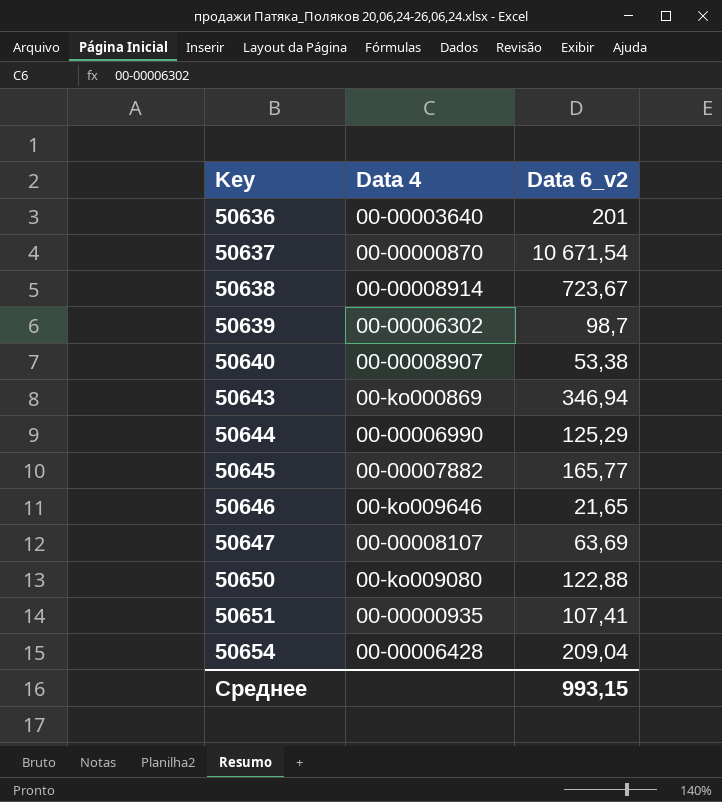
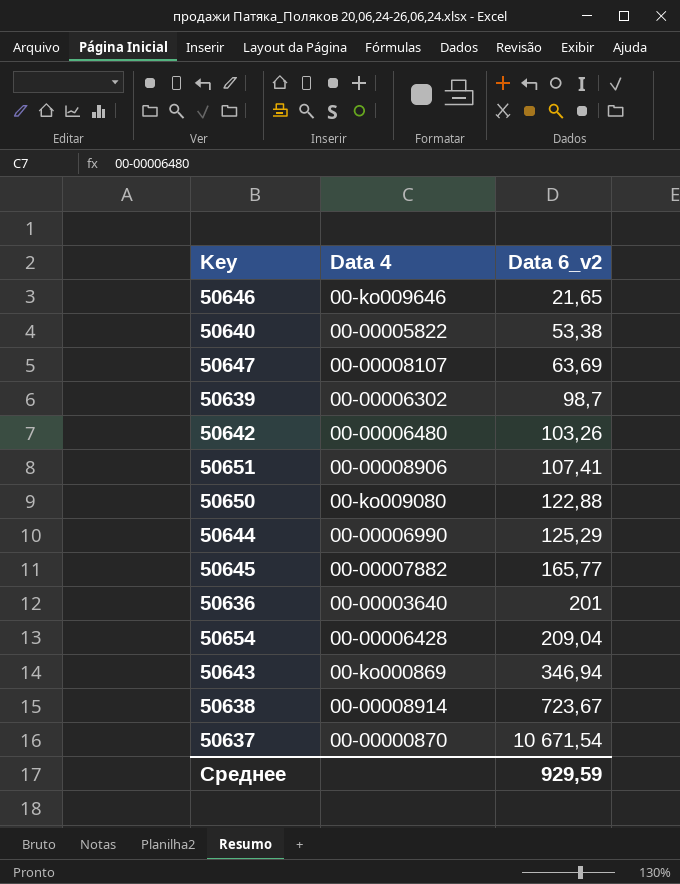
row order: Key ascending -> Data 6_v2 ascending
50640 | Data 4: 00-00008907 -> 00-00005822
row 50642: none -> 00-00006480 | 103,26
50651 | Data 4: 00-00000935 -> 00-00008906
Среднее | Data 6_v2: 993,15 -> 929,59

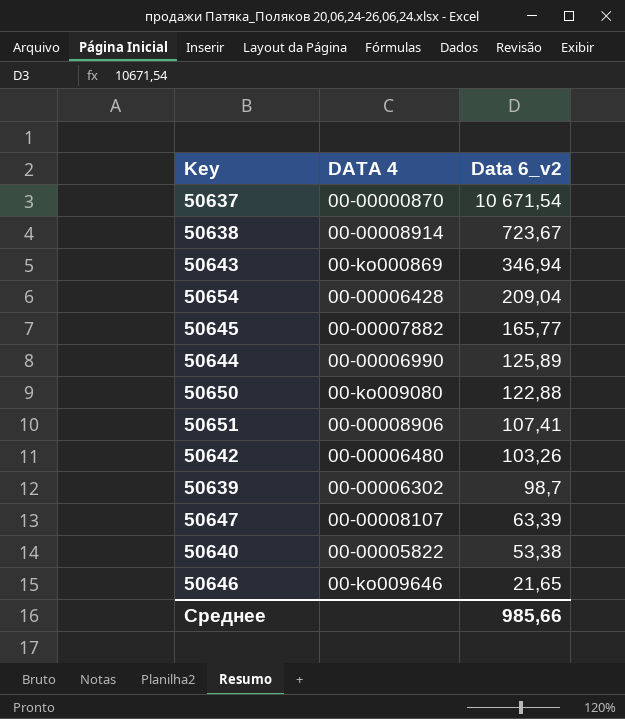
row order: Data 6_v2 ascending -> Data 6_v2 descending
column name: Data 4 -> DATA 4
row 50636: 00-00003640 | 201 -> none
50644 | Data 6_v2: 125,29 -> 125,89
50647 | Data 6_v2: 63,69 -> 63,39
Среднее | Data 6_v2: 929,59 -> 985,66

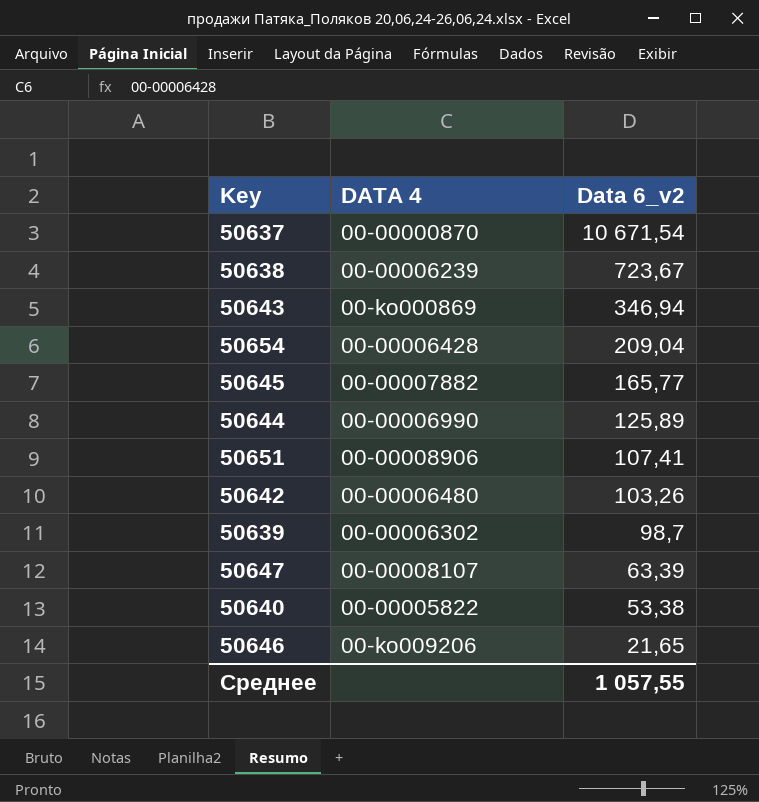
row 50650: 00-ko009080 | 122,88 -> none
50638 | DATA 4: 00-00008914 -> 00-00006239
50646 | DATA 4: 00-ko009646 -> 00-ko009206
Среднее | Data 6_v2: 985,66 -> 1 057,55

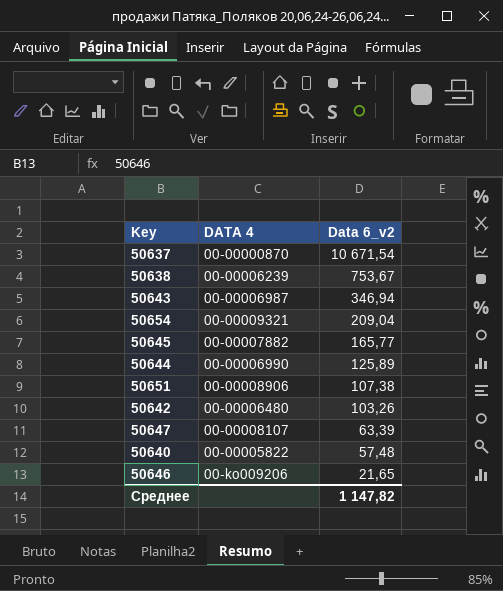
row 50639: 00-00006302 | 98,7 -> none
50638 | Data 6_v2: 723,67 -> 753,67
50643 | DATA 4: 00-ko000869 -> 00-00006987
50654 | DATA 4: 00-00006428 -> 00-00009321
50651 | Data 6_v2: 107,41 -> 107,38
50640 | Data 6_v2: 53,38 -> 57,48
Среднее | Data 6_v2: 1 057,55 -> 1 147,82

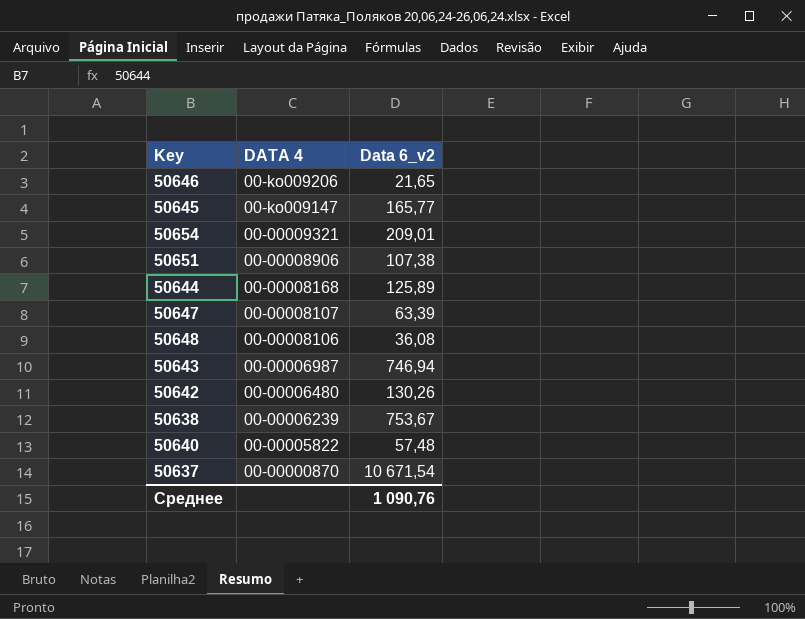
row order: Data 6_v2 descending -> DATA 4 descending
50645 | DATA 4: 00-00007882 -> 00-ko009147
50654 | Data 6_v2: 209,04 -> 209,01
50644 | DATA 4: 00-00006990 -> 00-00008168
row 50648: none -> 00-00008106 | 36,08
50643 | Data 6_v2: 346,94 -> 746,94
50642 | Data 6_v2: 103,26 -> 130,26
Среднее | Data 6_v2: 1 147,82 -> 1 090,76

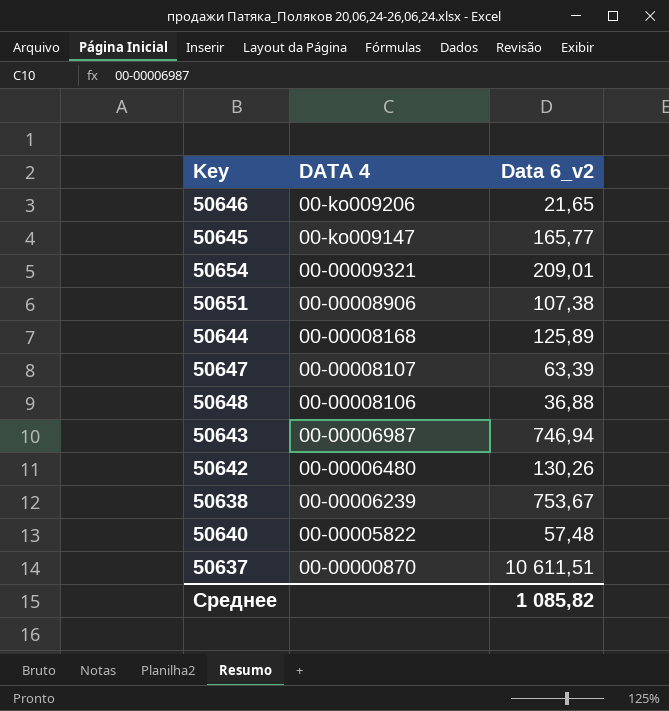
50648 | Data 6_v2: 36,08 -> 36,88
50637 | Data 6_v2: 10 671,54 -> 10 611,51
Среднее | Data 6_v2: 1 090,76 -> 1 085,82

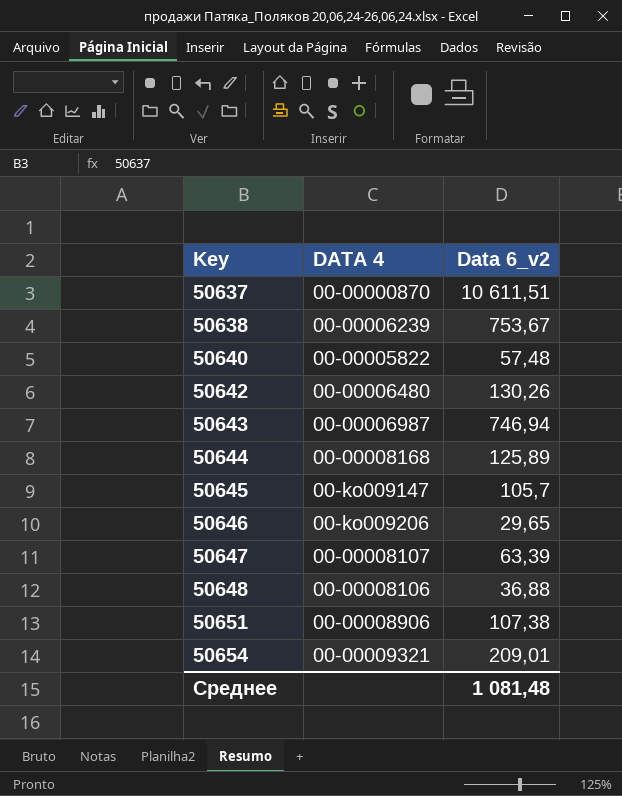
row order: DATA 4 descending -> Key ascending
50645 | Data 6_v2: 165,77 -> 105,7
50646 | Data 6_v2: 21,65 -> 29,65
Среднее | Data 6_v2: 1 085,82 -> 1 081,48

